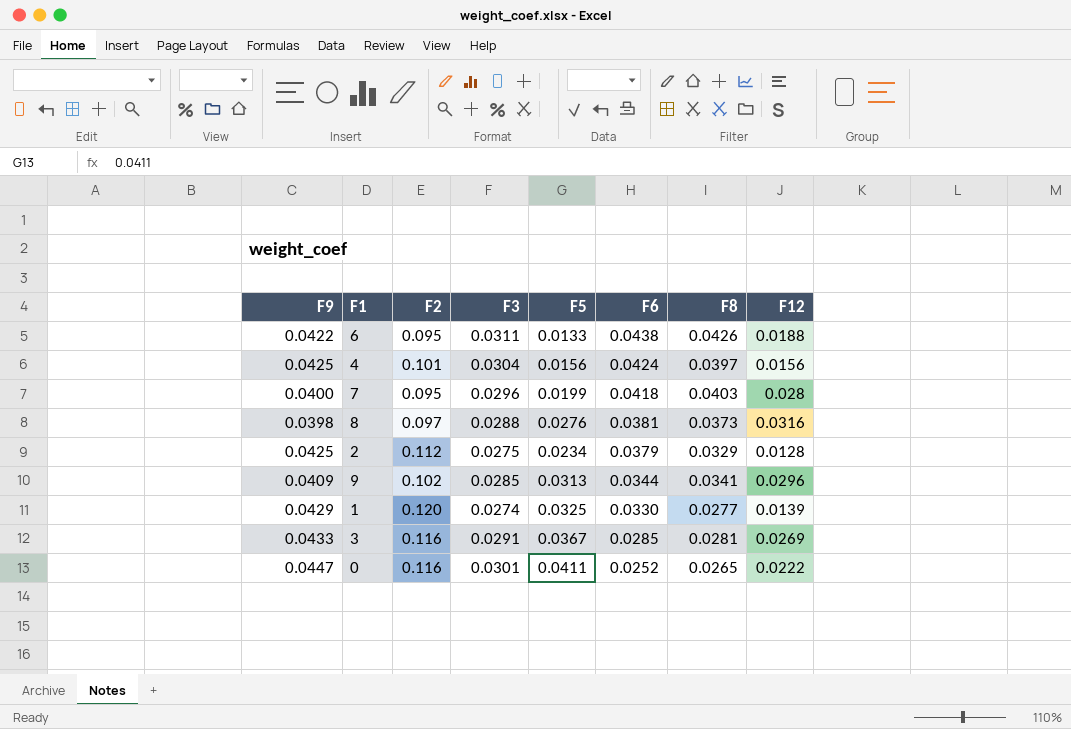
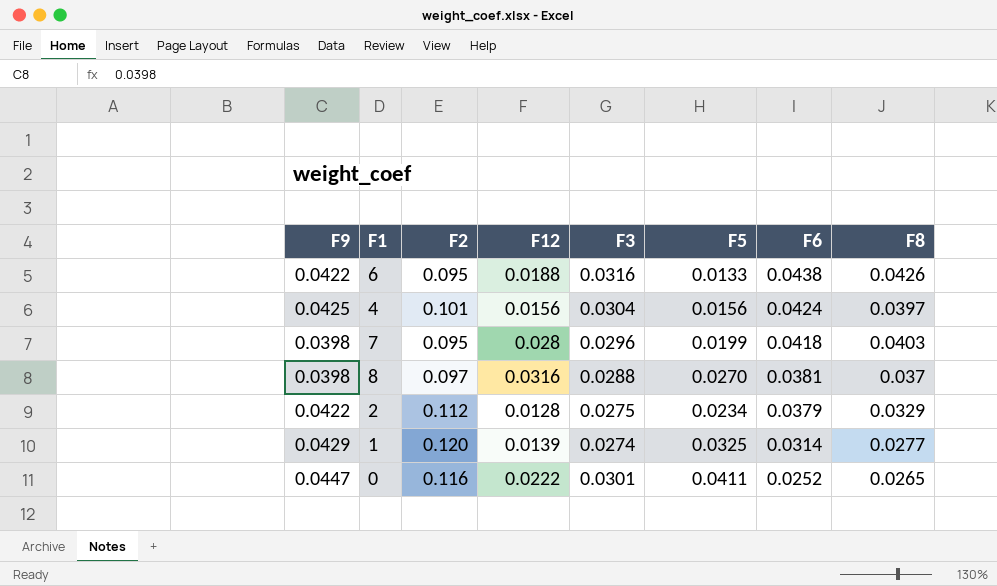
column F12 | position: 8 -> 4
row 9: 0.0409 | 0.102 | 0.0285 | 0.0313 | 0.0344 | 0.0341 | 0.0296 -> none
row 3: 0.0433 | 0.116 | 0.0291 | 0.0367 | 0.0285 | 0.0281 | 0.0269 -> none
6 | F3: 0.0311 -> 0.0316
7 | F9: 0.0400 -> 0.0398
8 | F5: 0.0276 -> 0.0270
8 | F8: 0.0373 -> 0.037
2 | F9: 0.0425 -> 0.0422
1 | F6: 0.0330 -> 0.0314

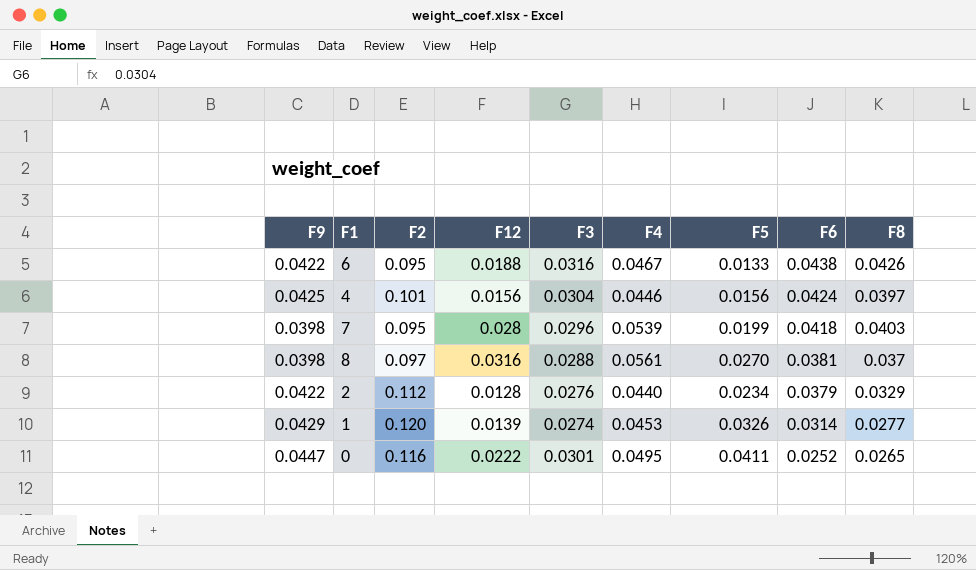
column F4 | position: none -> 6
2 | F3: 0.0275 -> 0.0276
1 | F5: 0.0325 -> 0.0326

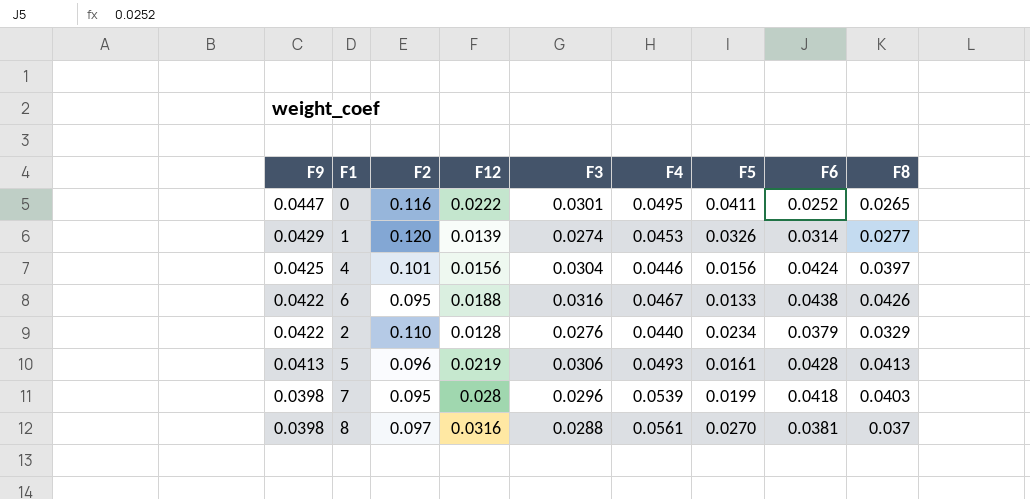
row order: F6 descending -> F9 descending
2 | F2: 0.112 -> 0.110
row 5: none -> 0.0413 | 0.096 | 0.0219 | 0.0306 | 0.0493 | 0.0161 | 0.0428 | 0.0413

